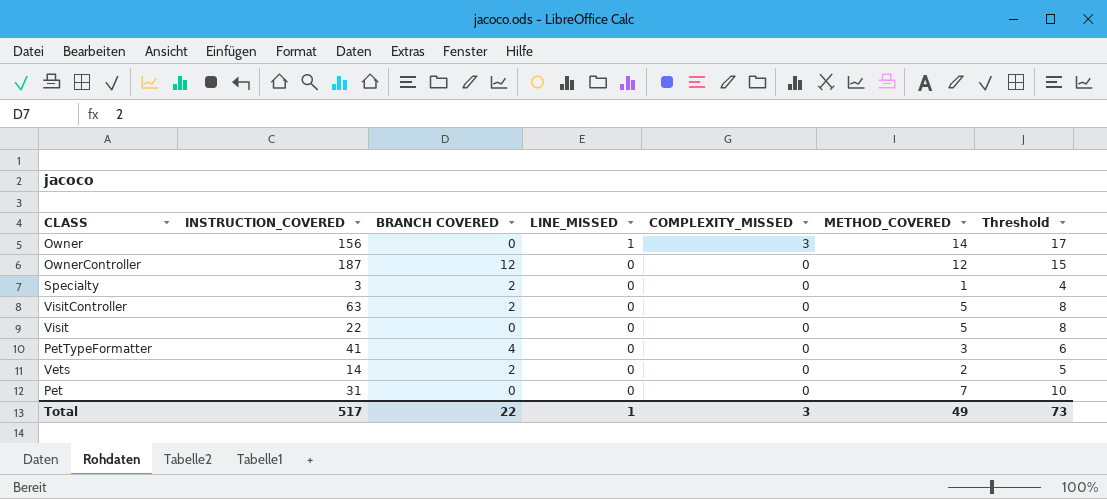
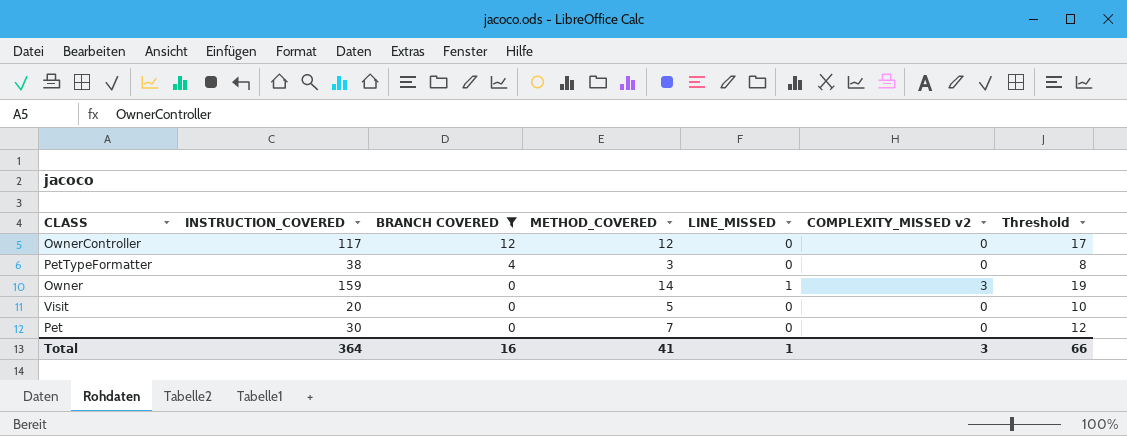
filter: none -> BRANCH COVERED != 2
row order: LINE_MISSED descending -> BRANCH COVERED descending
column METHOD_COVERED | position: 6 -> 4
column name: COMPLEXITY_MISSED -> COMPLEXITY_MISSED v2
column Threshold | formula: [METHOD_COVERED] + 3 -> [METHOD_COVERED] + 5
OwnerController | INSTRUCTION_COVERED: 187 -> 117
PetTypeFormatter | INSTRUCTION_COVERED: 41 -> 38
Owner | INSTRUCTION_COVERED: 156 -> 159
Visit | INSTRUCTION_COVERED: 22 -> 20
Pet | INSTRUCTION_COVERED: 31 -> 30
Total | INSTRUCTION_COVERED: 517 -> 364
Total | BRANCH COVERED: 22 -> 16
Total | METHOD_COVERED: 49 -> 41
Total | Threshold: 73 -> 66

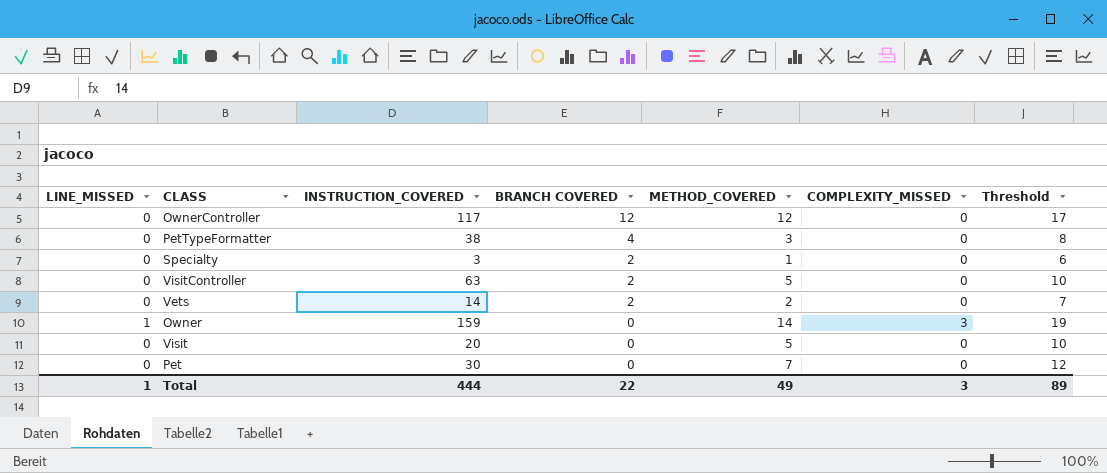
filter: BRANCH COVERED != 2 -> none
column LINE_MISSED | position: 5 -> 1
column name: COMPLEXITY_MISSED v2 -> COMPLEXITY_MISSED
Total | INSTRUCTION_COVERED: 364 -> 444
Total | BRANCH COVERED: 16 -> 22
Total | METHOD_COVERED: 41 -> 49
Total | Threshold: 66 -> 89

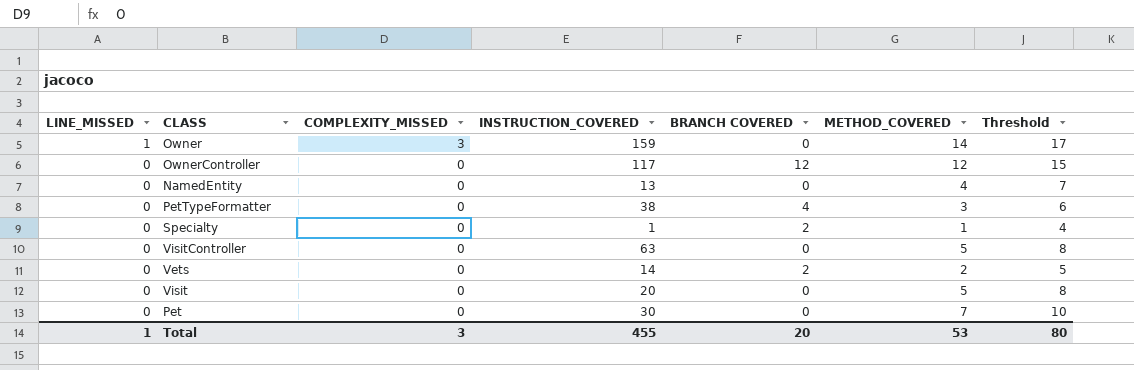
row order: BRANCH COVERED descending -> LINE_MISSED descending
column COMPLEXITY_MISSED | position: 6 -> 3
column Threshold | formula: [METHOD_COVERED] + 5 -> [METHOD_COVERED] + 3
row NamedEntity: none -> 0 | 0 | 13 | 0 | 4 | 7
Specialty | INSTRUCTION_COVERED: 3 -> 1
VisitController | BRANCH COVERED: 2 -> 0
Total | INSTRUCTION_COVERED: 444 -> 455
Total | BRANCH COVERED: 22 -> 20
Total | METHOD_COVERED: 49 -> 53
Total | Threshold: 89 -> 80

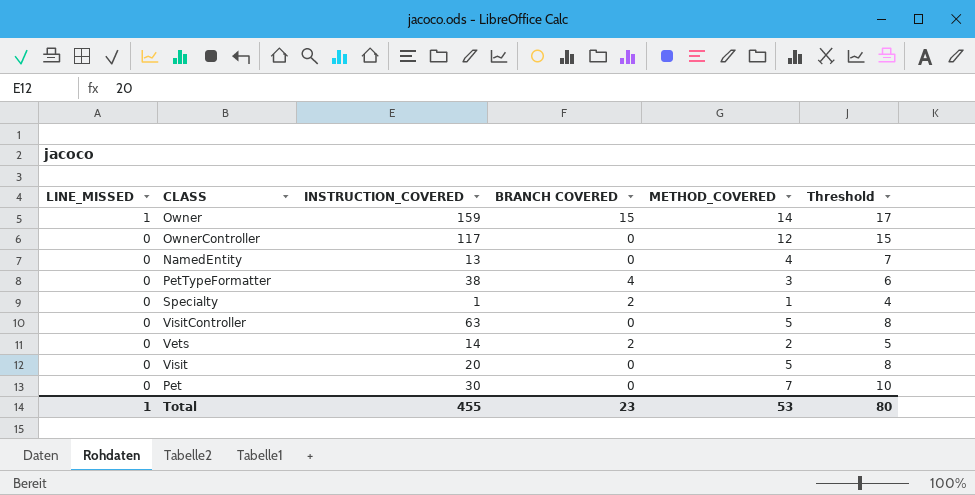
column COMPLEXITY_MISSED | position: 3 -> none
Owner | BRANCH COVERED: 0 -> 15
OwnerController | BRANCH COVERED: 12 -> 0
Total | BRANCH COVERED: 20 -> 23

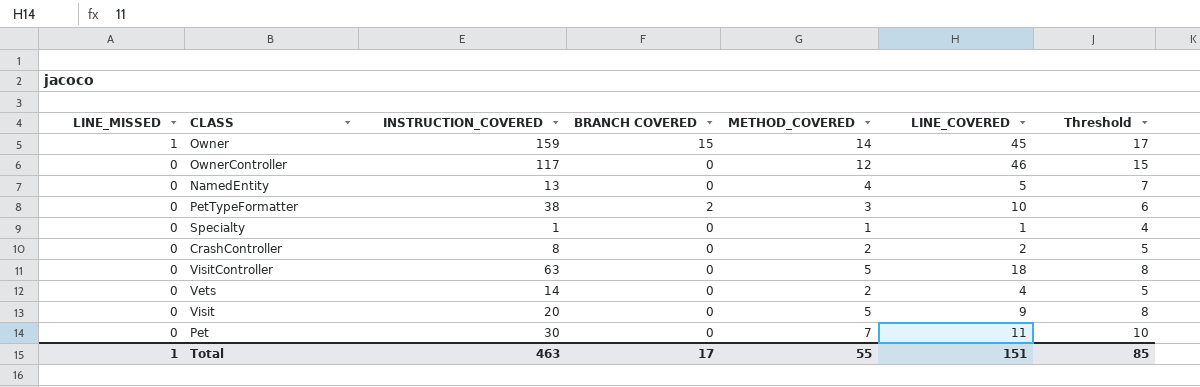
column LINE_COVERED | position: none -> 6
PetTypeFormatter | BRANCH COVERED: 4 -> 2
Specialty | BRANCH COVERED: 2 -> 0
row CrashController: none -> 0 | 8 | 0 | 2 | 2 | 5
Vets | BRANCH COVERED: 2 -> 0
Total | INSTRUCTION_COVERED: 455 -> 463
Total | BRANCH COVERED: 23 -> 17
Total | METHOD_COVERED: 53 -> 55
Total | Threshold: 80 -> 85

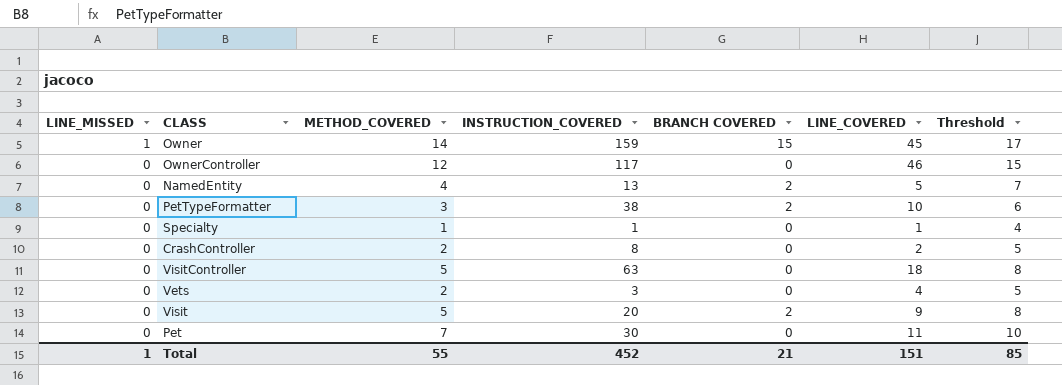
column METHOD_COVERED | position: 5 -> 3
NamedEntity | BRANCH COVERED: 0 -> 2
Vets | INSTRUCTION_COVERED: 14 -> 3
Visit | BRANCH COVERED: 0 -> 2
Total | INSTRUCTION_COVERED: 463 -> 452
Total | BRANCH COVERED: 17 -> 21

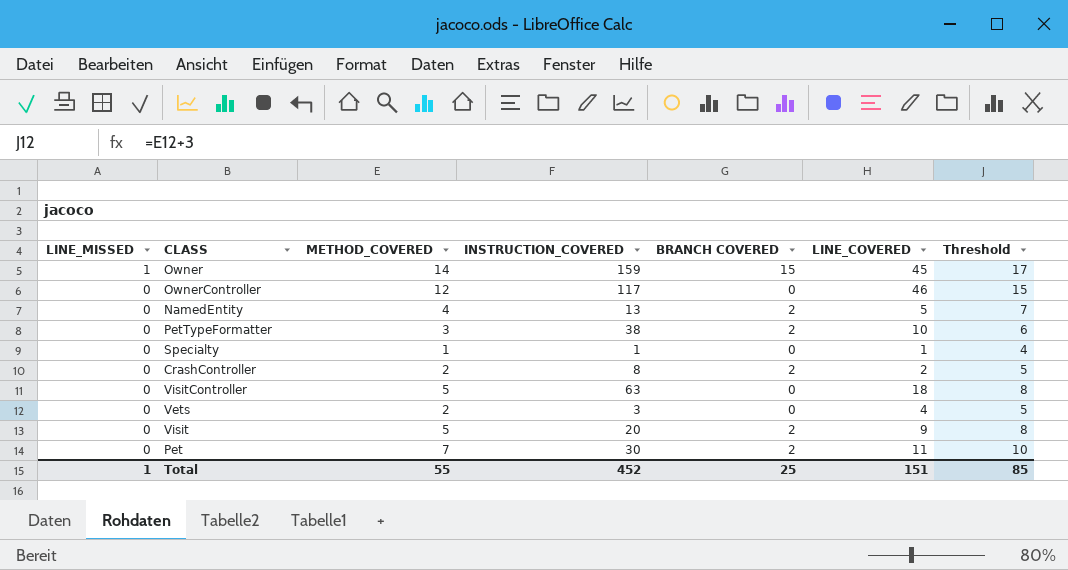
CrashController | BRANCH COVERED: 0 -> 2
Pet | BRANCH COVERED: 0 -> 2
Total | BRANCH COVERED: 21 -> 25

